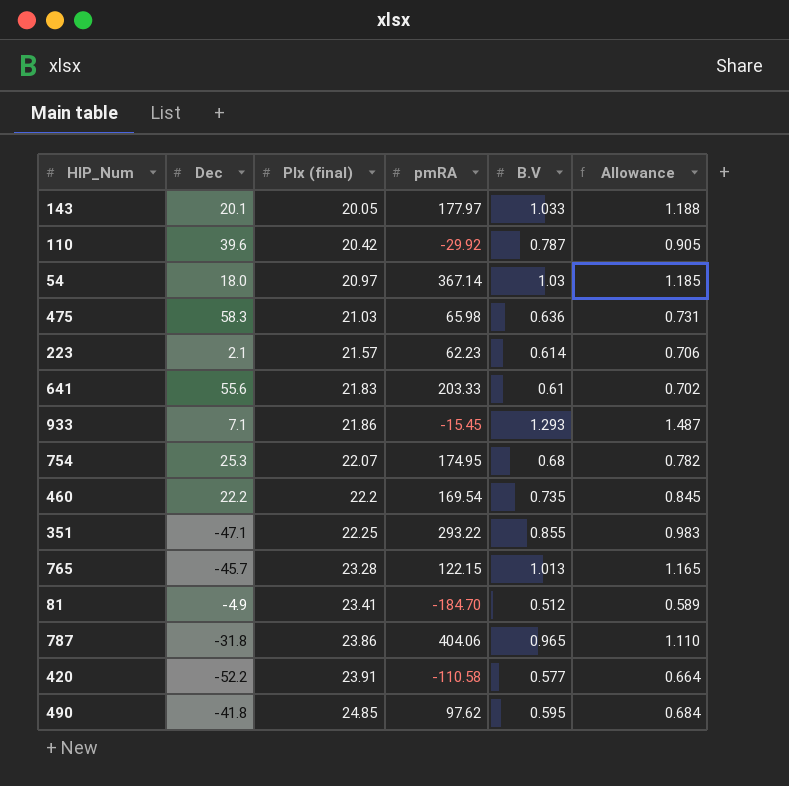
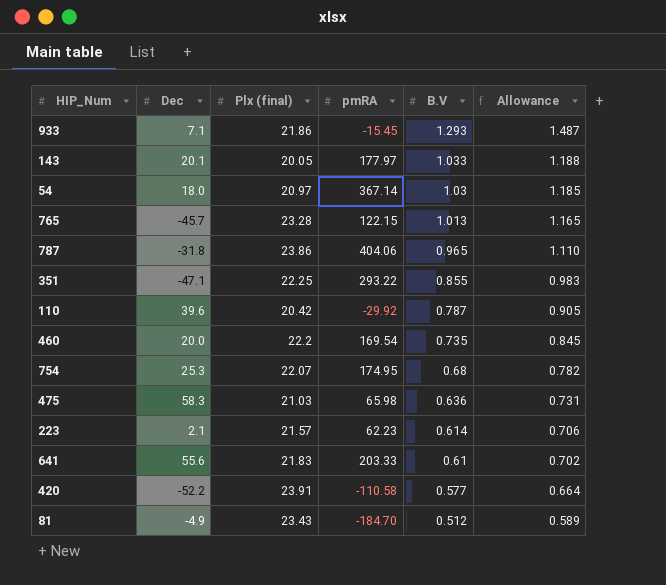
row order: Plx (final) ascending -> B.V descending
row 490: -41.8 | 24.85 | 97.62 | 0.595 | 0.684 -> none
460 | Dec: 22.2 -> 20.0
81 | Plx (final): 23.41 -> 23.43

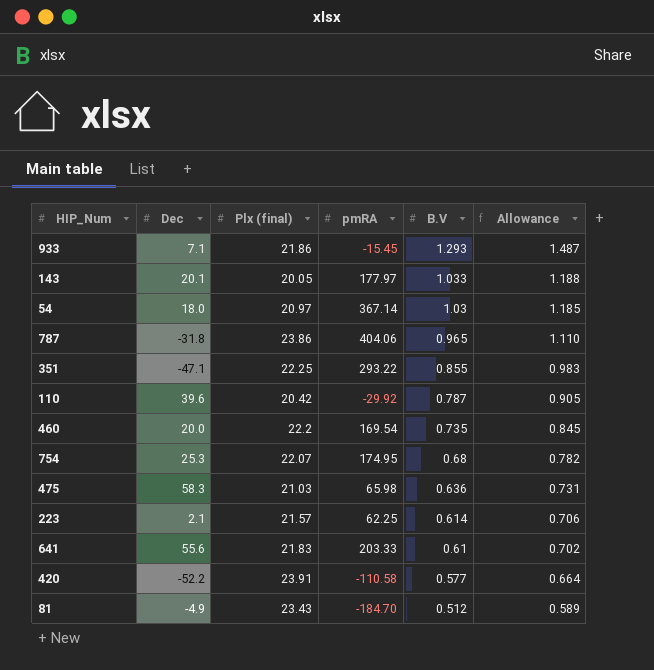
row 765: -45.7 | 23.28 | 122.15 | 1.013 | 1.165 -> none
223 | pmRA: 62.23 -> 62.25

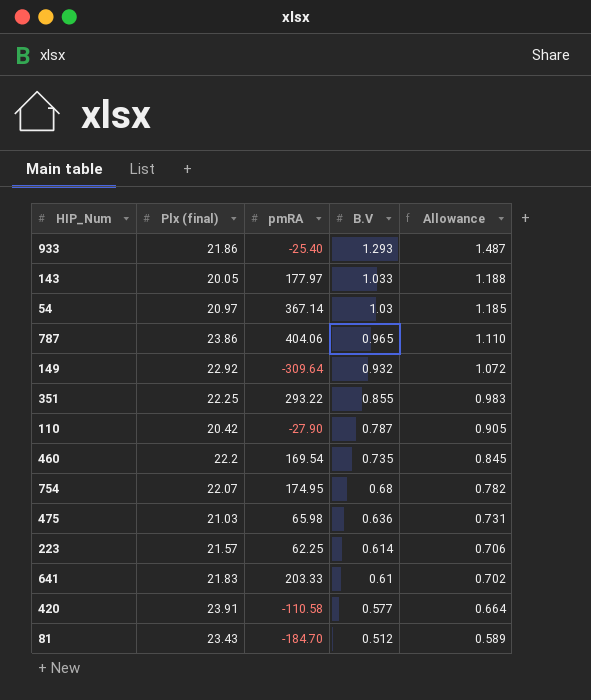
column Dec | position: 2 -> none
933 | pmRA: -15.45 -> -25.40
row 149: none -> 22.92 | -309.64 | 0.932 | 1.072
110 | pmRA: -29.92 -> -27.90

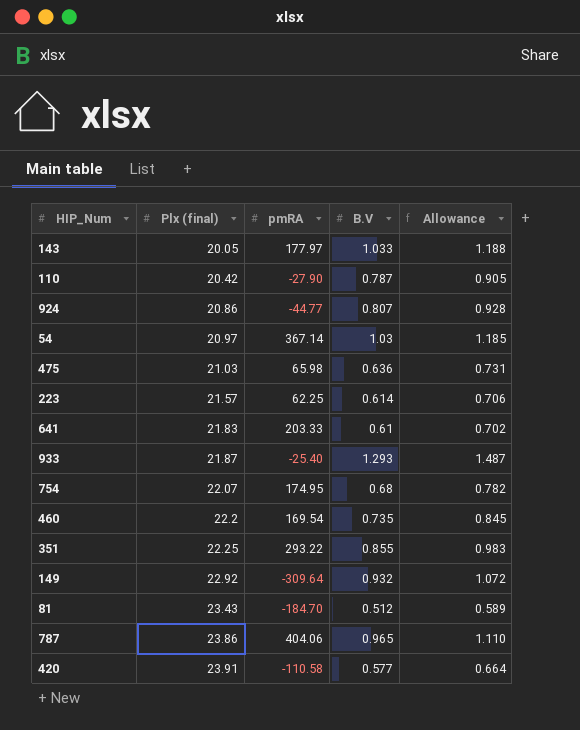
row order: B.V descending -> Plx (final) ascending
row 924: none -> 20.86 | -44.77 | 0.807 | 0.928
933 | Plx (final): 21.86 -> 21.87

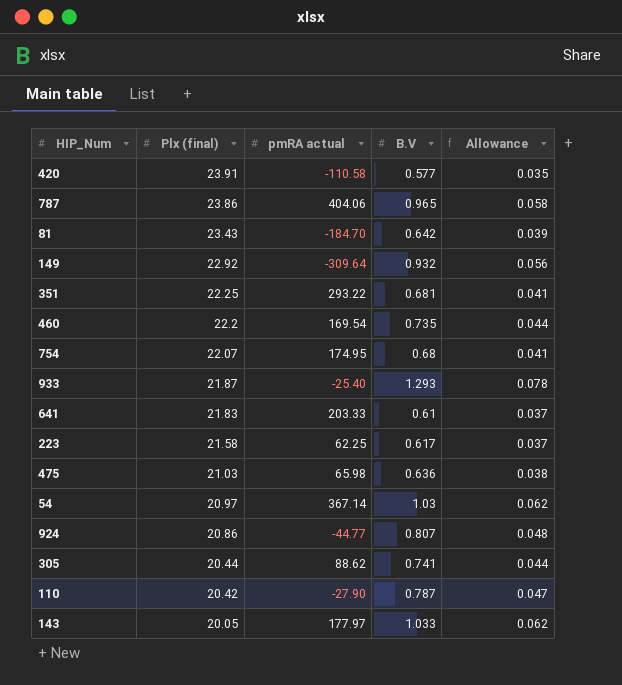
row order: Plx (final) ascending -> Plx (final) descending
column name: pmRA -> pmRA actual
column Allowance | formula: [B.V] * 1.15 -> [B.V] * 0.06
81 | B.V: 0.512 -> 0.642
351 | B.V: 0.855 -> 0.681
223 | Plx (final): 21.57 -> 21.58
223 | B.V: 0.614 -> 0.617
row 305: none -> 20.44 | 88.62 | 0.741 | 0.044

